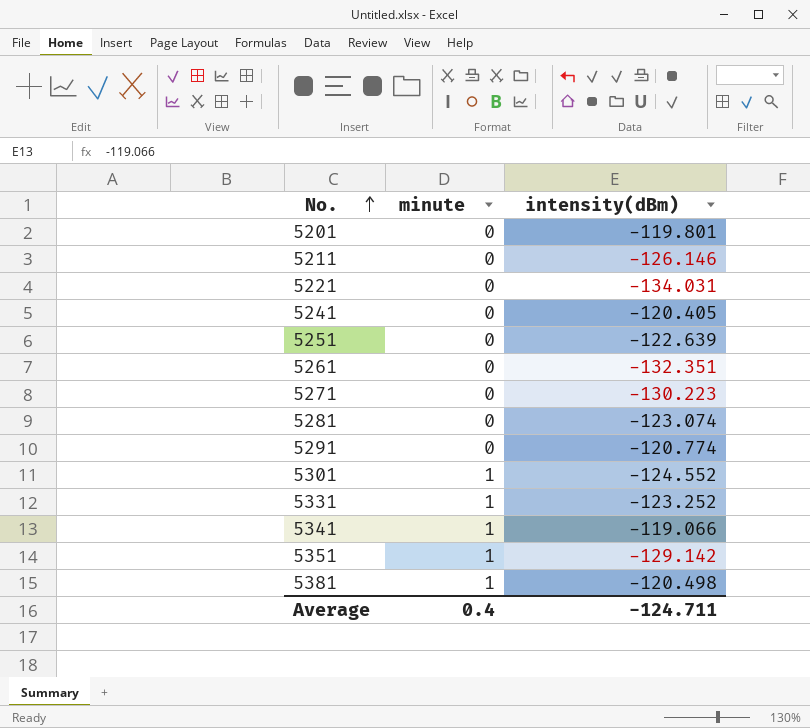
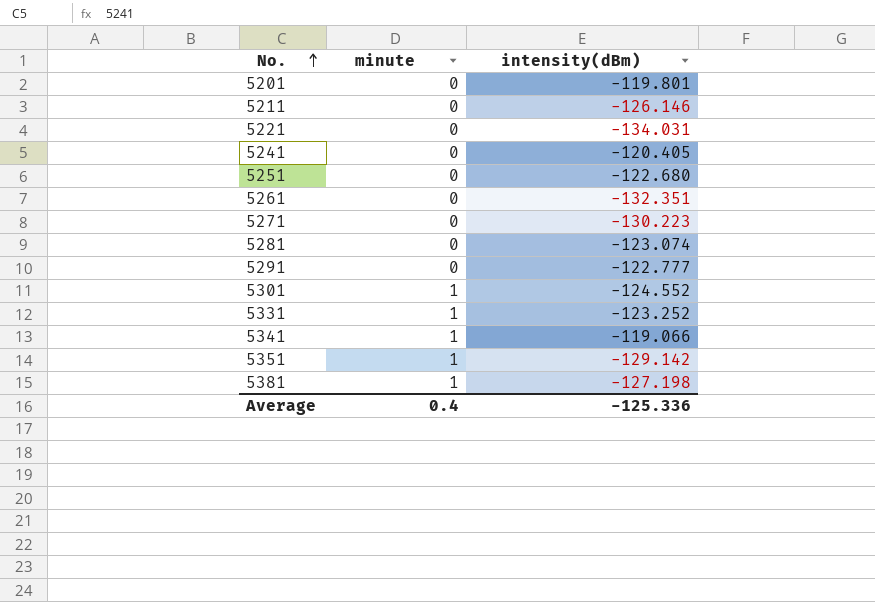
5251 | intensity(dBm): -122.639 -> -122.680
5291 | intensity(dBm): -120.774 -> -122.777
5381 | intensity(dBm): -120.498 -> -127.198
Average | intensity(dBm): -124.711 -> -125.336

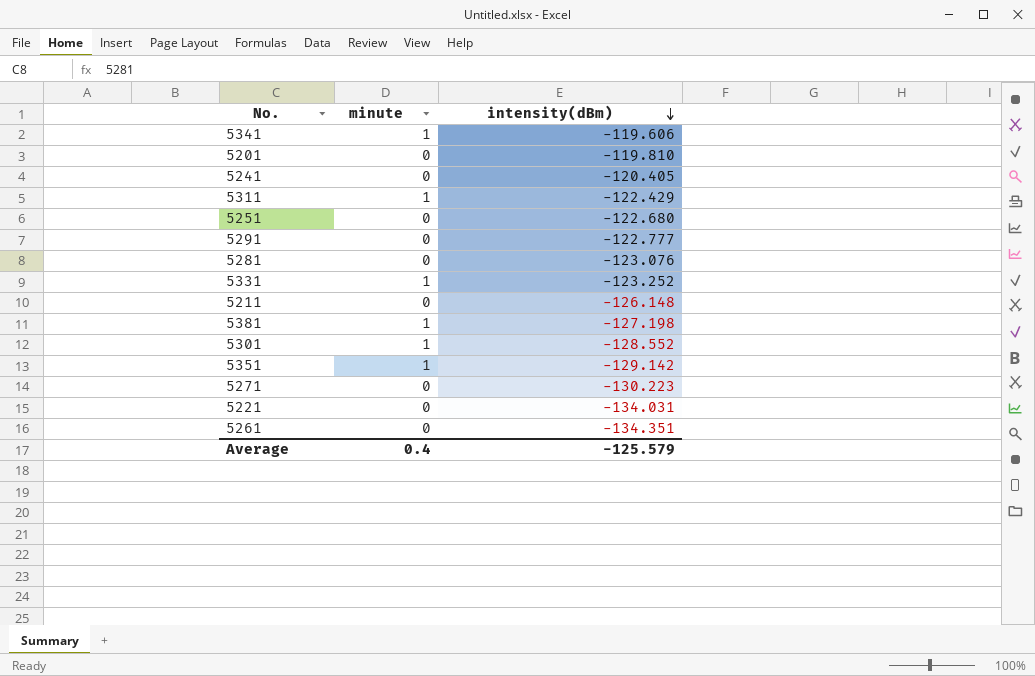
row order: No. ascending -> intensity(dBm) descending
5341 | intensity(dBm): -119.066 -> -119.606
5201 | intensity(dBm): -119.801 -> -119.810
row 5311: none -> 1 | -122.429
5281 | intensity(dBm): -123.074 -> -123.076
5211 | intensity(dBm): -126.146 -> -126.148
5301 | intensity(dBm): -124.552 -> -128.552
5261 | intensity(dBm): -132.351 -> -134.351
Average | intensity(dBm): -125.336 -> -125.579

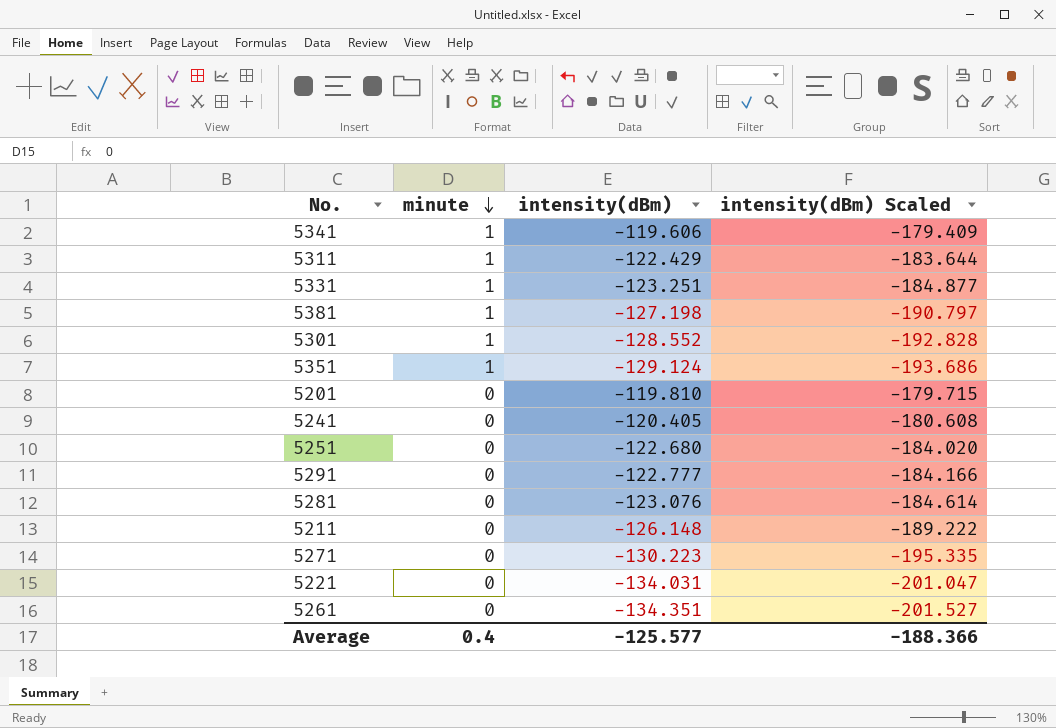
row order: intensity(dBm) descending -> minute descending
column intensity(dBm) Scaled | formula: none -> [intensity(dBm)] * 1.5
5331 | intensity(dBm): -123.252 -> -123.251
5351 | intensity(dBm): -129.142 -> -129.124
Average | intensity(dBm): -125.579 -> -125.577

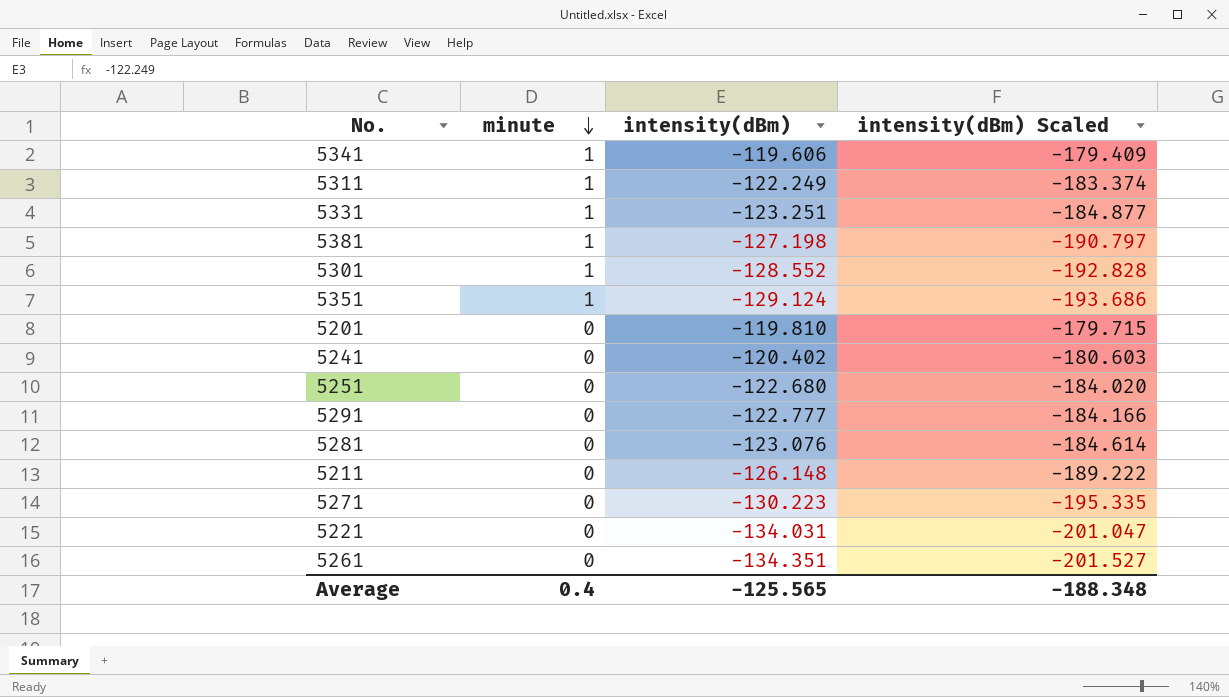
5311 | intensity(dBm): -122.429 -> -122.249
5311 | intensity(dBm) Scaled: -183.644 -> -183.374
5241 | intensity(dBm): -120.405 -> -120.402
5241 | intensity(dBm) Scaled: -180.608 -> -180.603
Average | intensity(dBm): -125.577 -> -125.565
Average | intensity(dBm) Scaled: -188.366 -> -188.348

